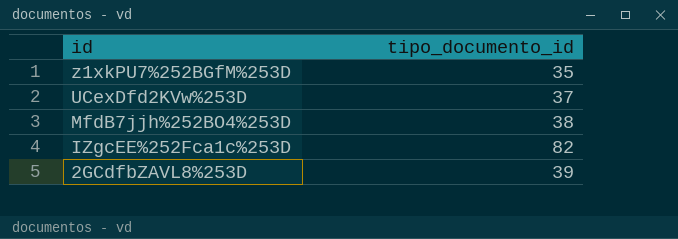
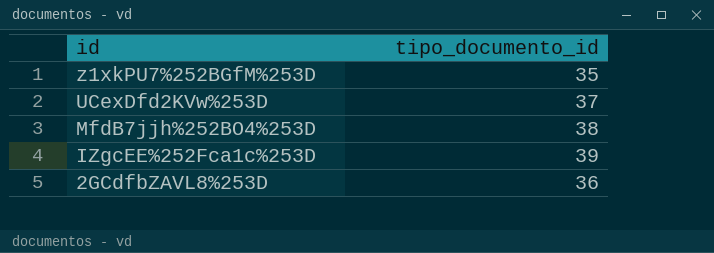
IZgcEE%252Fca1c%253D | tipo_documento_id: 82 -> 39
2GCdfbZAVL8%253D | tipo_documento_id: 39 -> 36

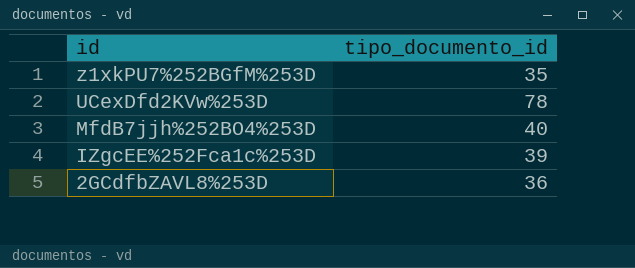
UCexDfd2KVw%253D | tipo_documento_id: 37 -> 78
MfdB7jjh%252BO4%253D | tipo_documento_id: 38 -> 40

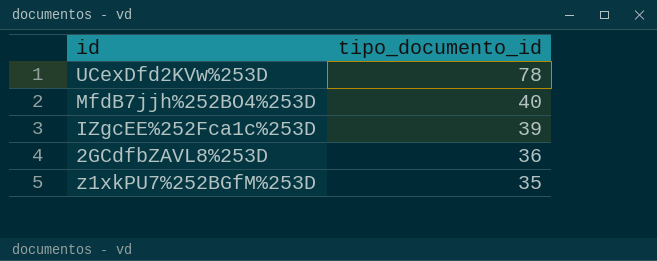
row order: id descending -> tipo_documento_id descending

